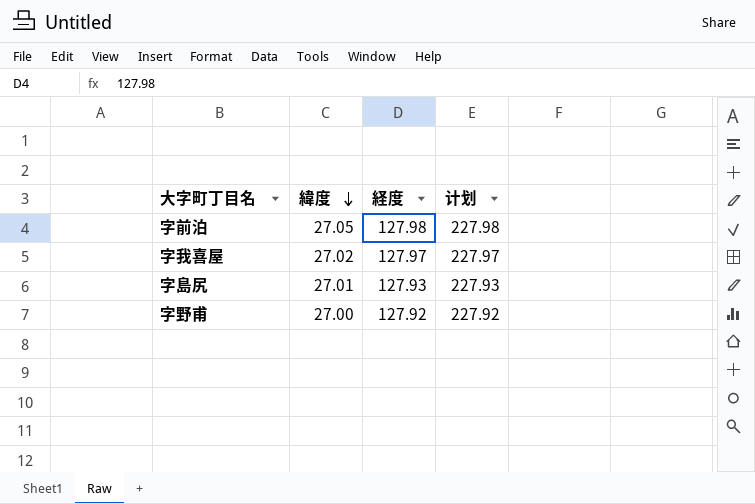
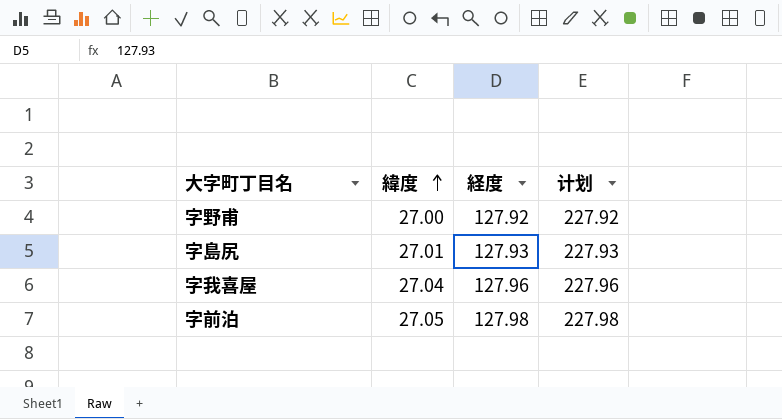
row order: 緯度 descending -> 緯度 ascending
字我喜屋 | 緯度: 27.02 -> 27.04
字我喜屋 | 経度: 127.97 -> 127.96
字我喜屋 | 计划: 227.97 -> 227.96

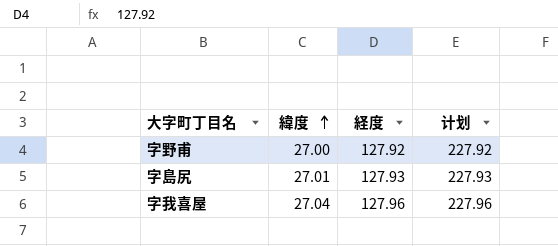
row 字前泊: 27.05 | 127.98 | 227.98 -> none

